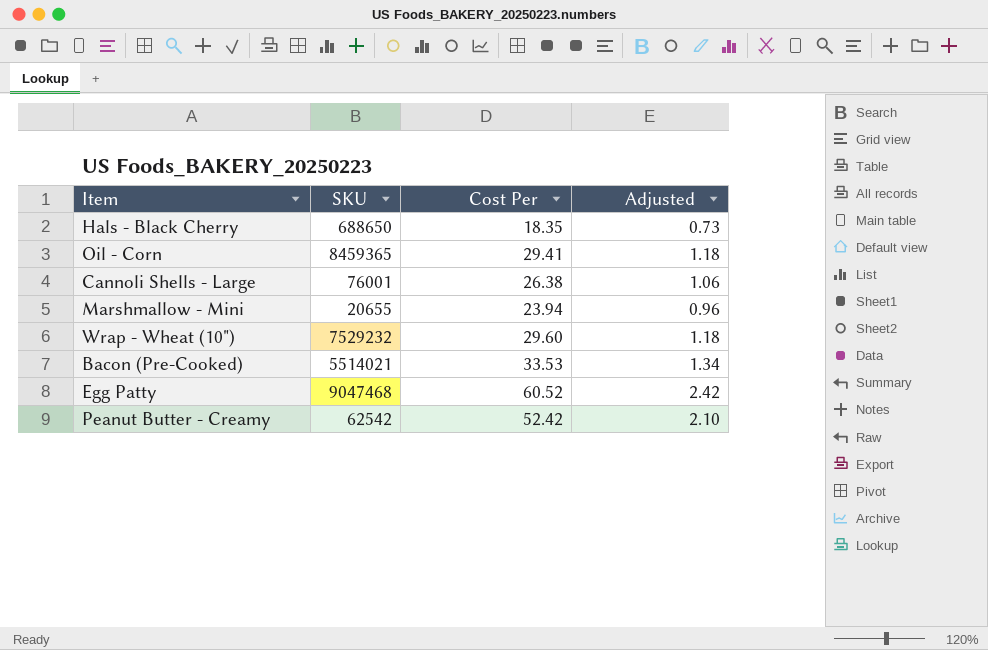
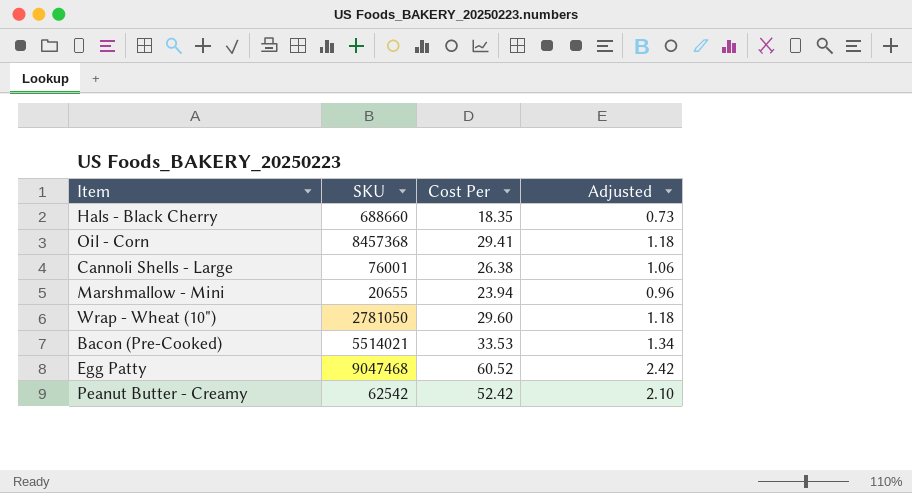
Hals - Black Cherry | SKU: 688650 -> 688660
Oil - Corn | SKU: 8459365 -> 8457368
Wrap - Wheat (10") | SKU: 7529232 -> 2781050

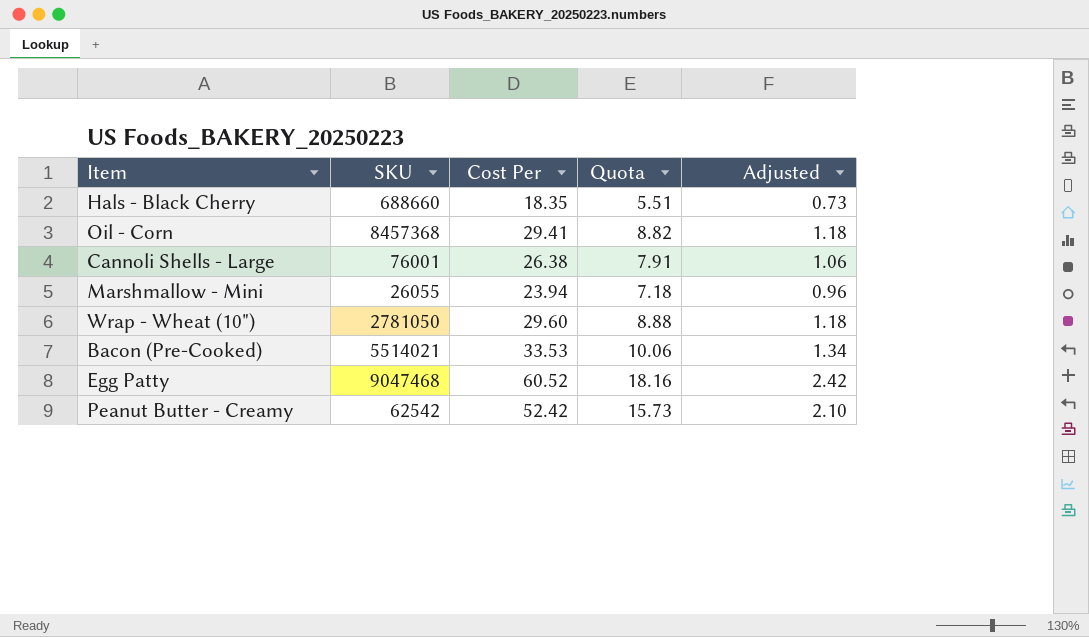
column Quota | formula: none -> [Cost Per] * 0.3
Marshmallow - Mini | SKU: 20655 -> 26055

